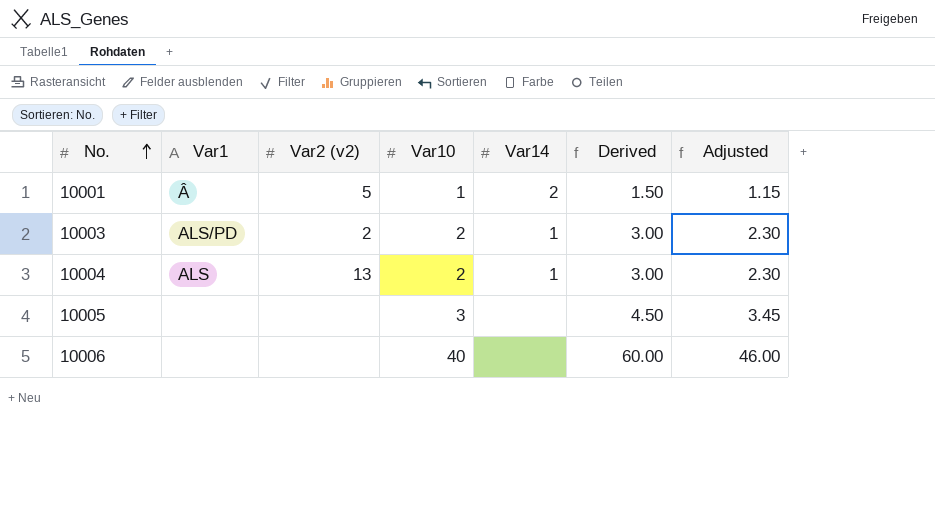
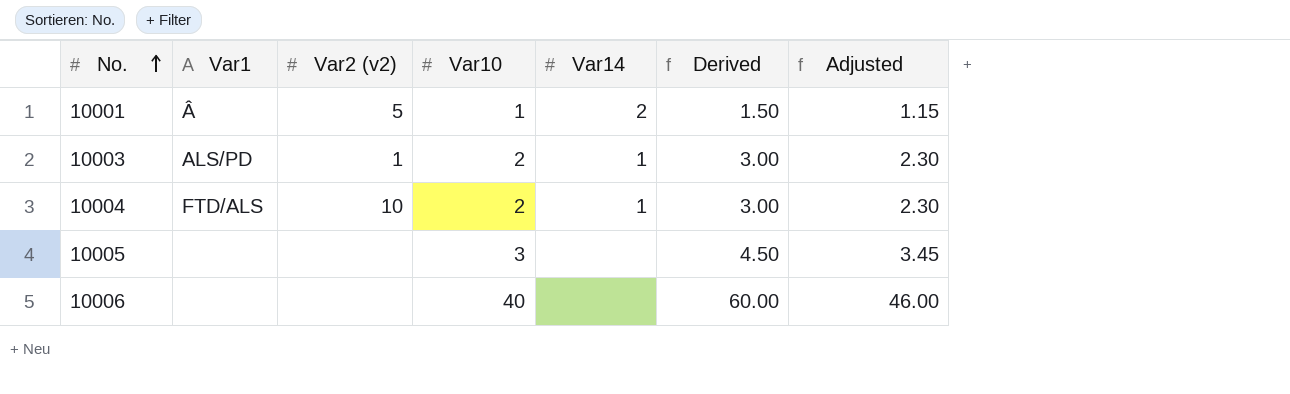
10003 | Var2 (v2): 2 -> 1
10004 | Var1: ALS -> FTD/ALS
10004 | Var2 (v2): 13 -> 10

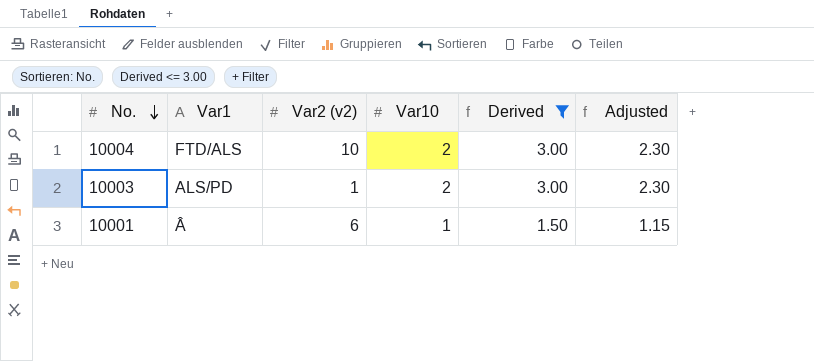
filter: none -> Derived <= 3.00
row order: No. ascending -> No. descending
column Var14 | position: 5 -> none
10001 | Var2 (v2): 5 -> 6

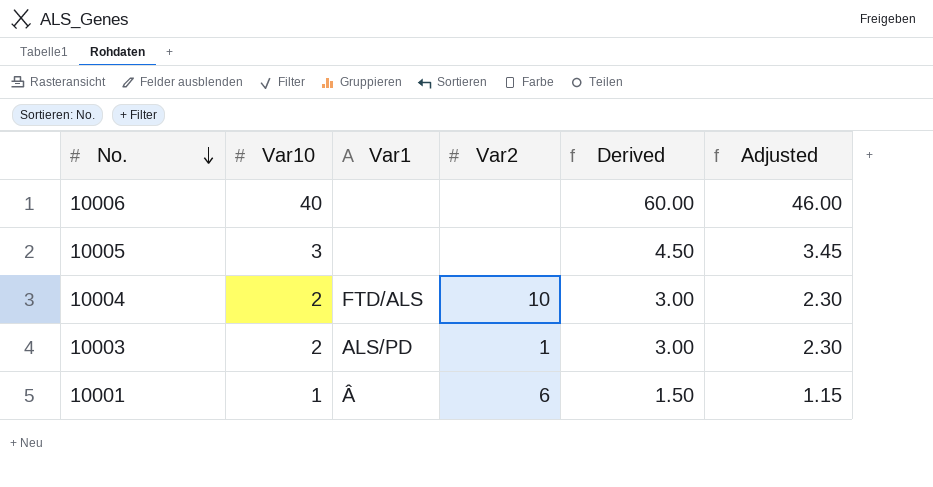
filter: Derived <= 3.00 -> none
column Var10 | position: 4 -> 2
column name: Var2 (v2) -> Var2

